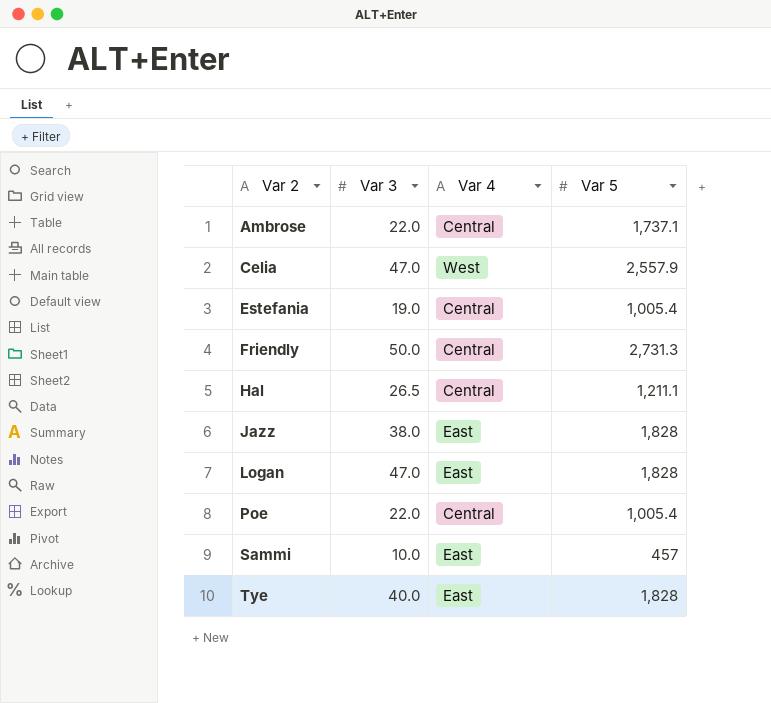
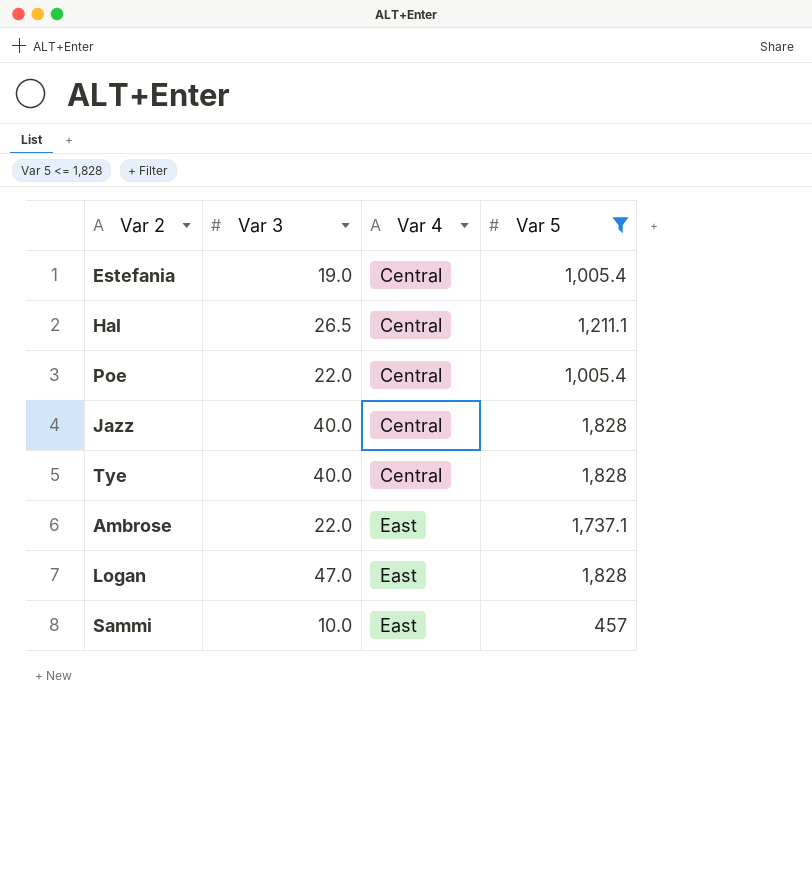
filter: none -> Var 5 <= 1,828
row order: Var 2 ascending -> Var 4 ascending
Jazz | Var 3: 38.0 -> 40.0
Jazz | Var 4: East -> Central
Tye | Var 4: East -> Central
Ambrose | Var 4: Central -> East

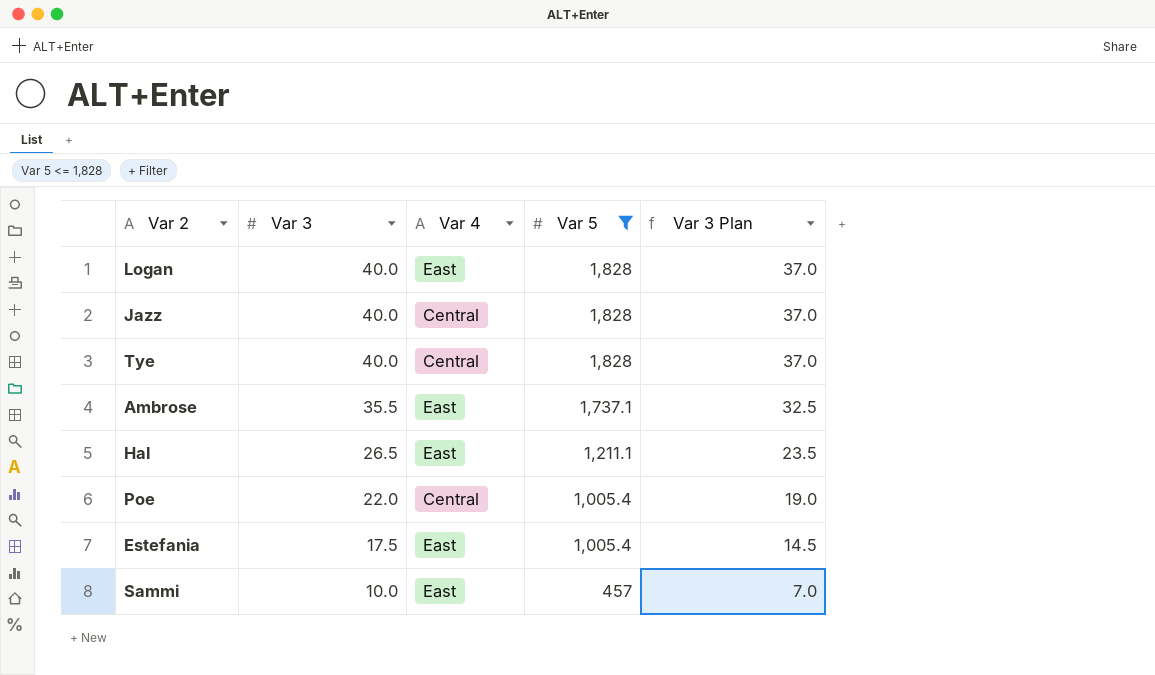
row order: Var 4 ascending -> Var 3 descending
column Var 3 Plan | formula: none -> [Var 3] - 3
Logan | Var 3: 47.0 -> 40.0
Ambrose | Var 3: 22.0 -> 35.5
Hal | Var 4: Central -> East
Estefania | Var 3: 19.0 -> 17.5
Estefania | Var 4: Central -> East

